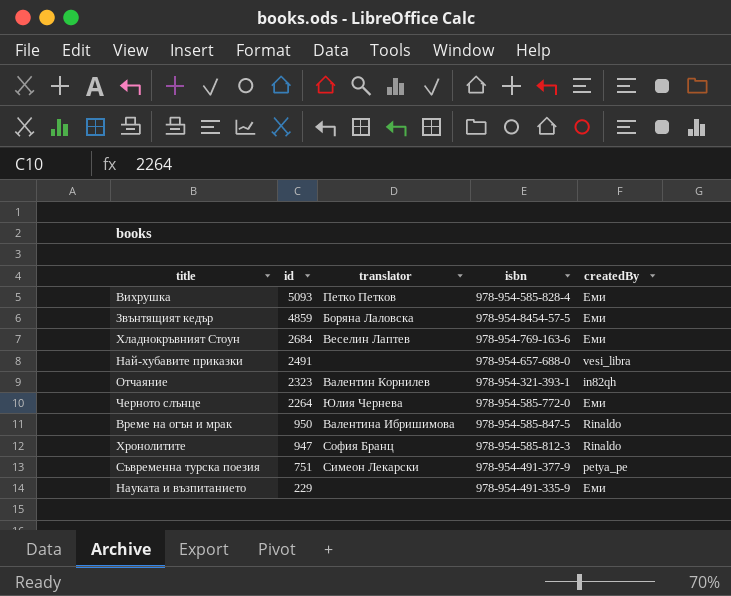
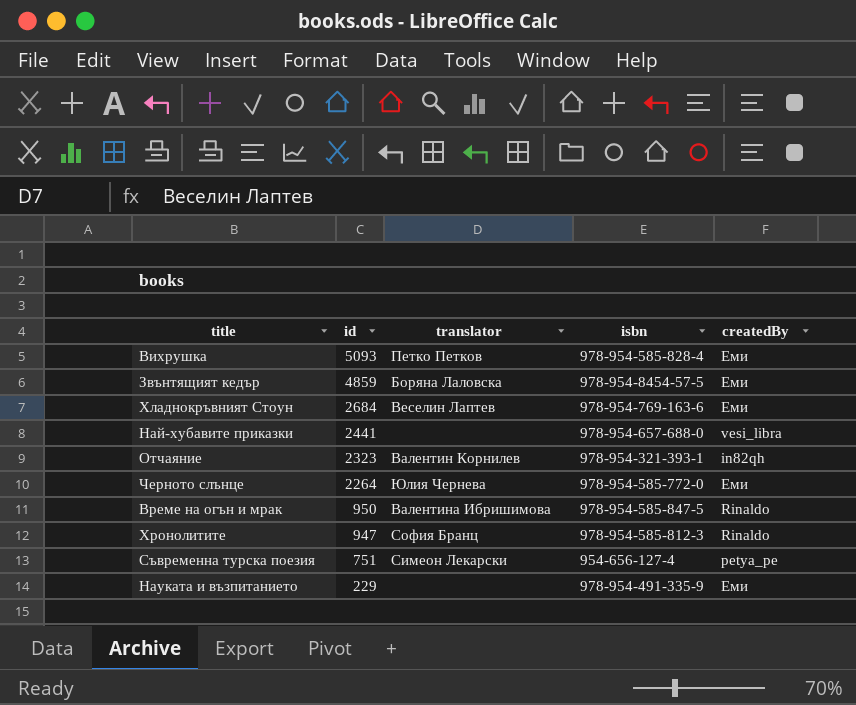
Най-хубавите приказки | id: 2491 -> 2441
Съвременна турска поезия | isbn: 978-954-491-377-9 -> 954-656-127-4

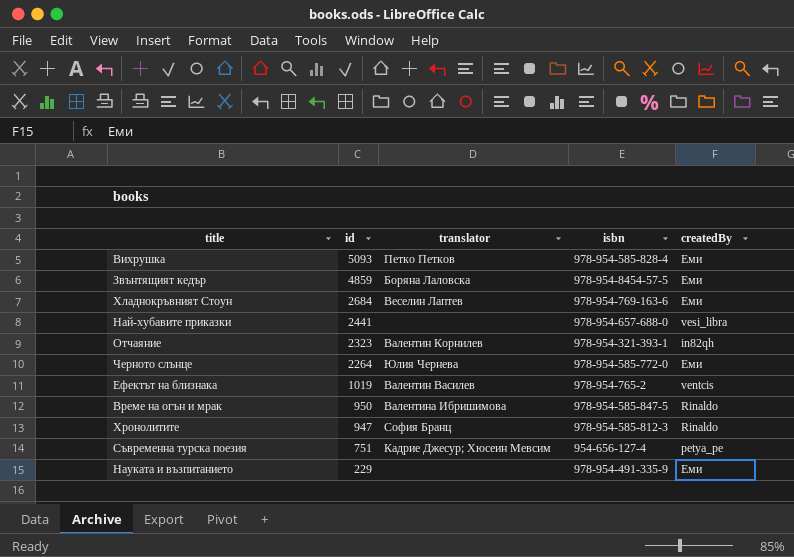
row Ефектът на близнака: none -> 1019 | Валентин Василев | 978-954-765-2 | ventcis
Съвременна турска поезия | translator: Симеон Лекарски -> Кадрие Джесур; Хюсеин Мевсим

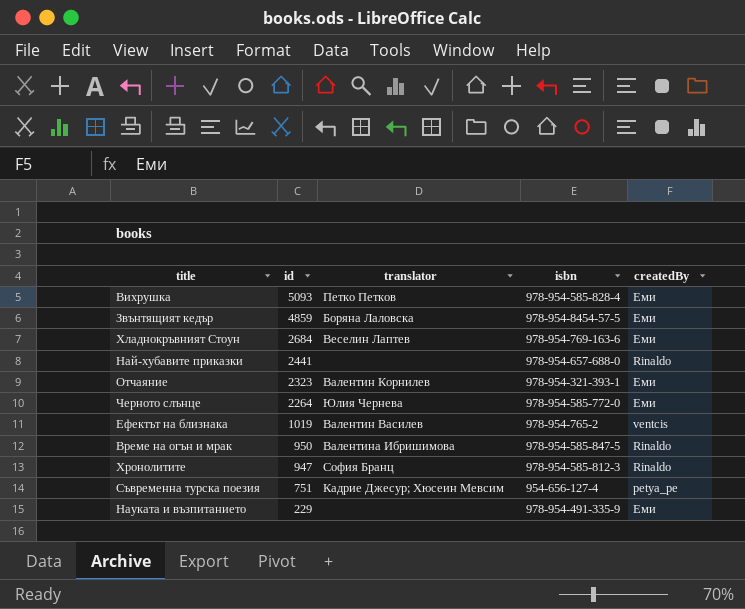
Най-хубавите приказки | createdBy: vesi_libra -> Rinaldo
Отчаяние | createdBy: in82qh -> Еми

